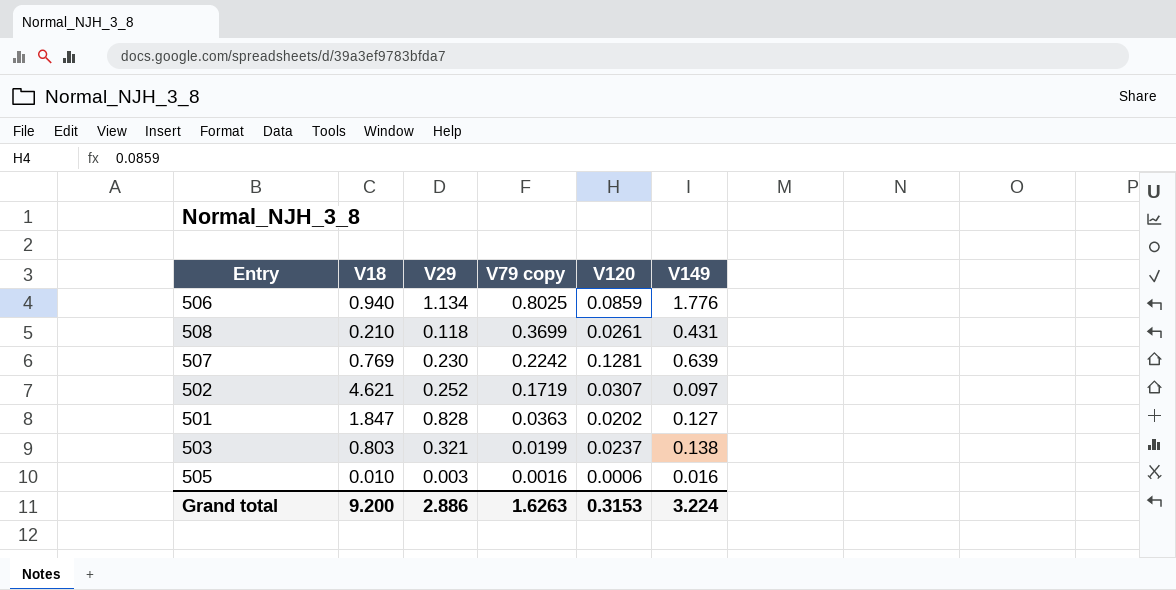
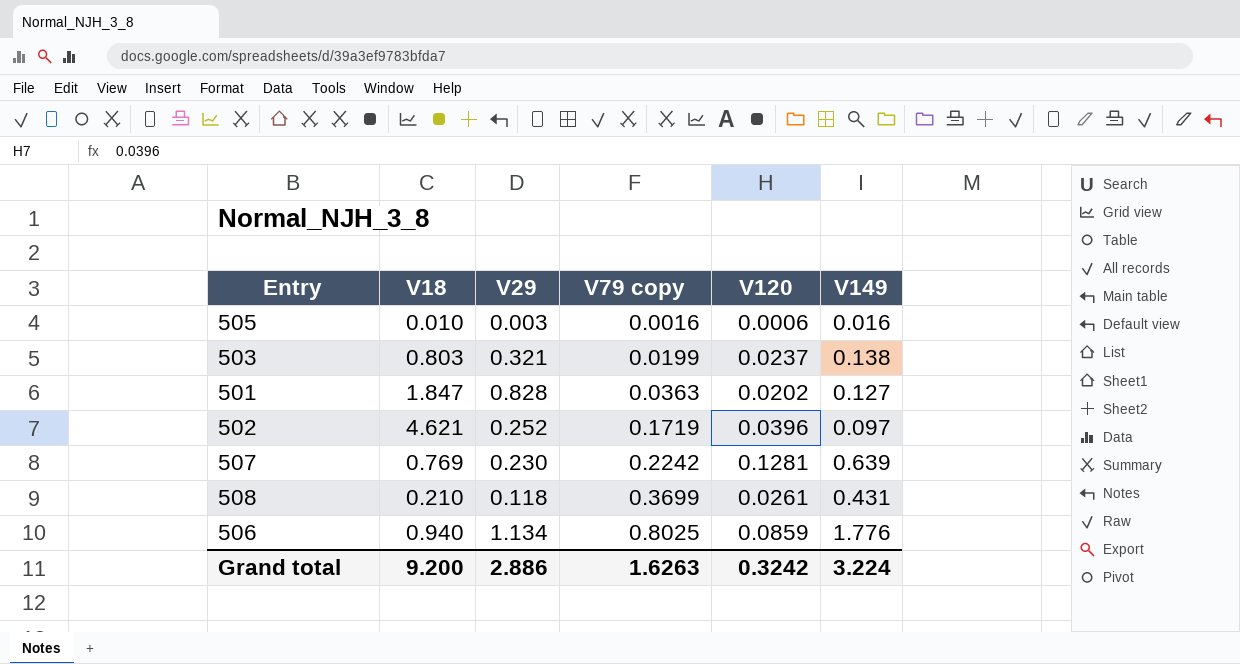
row order: V79 copy descending -> V79 copy ascending
502 | V120: 0.0307 -> 0.0396
Grand total | V120: 0.3153 -> 0.3242

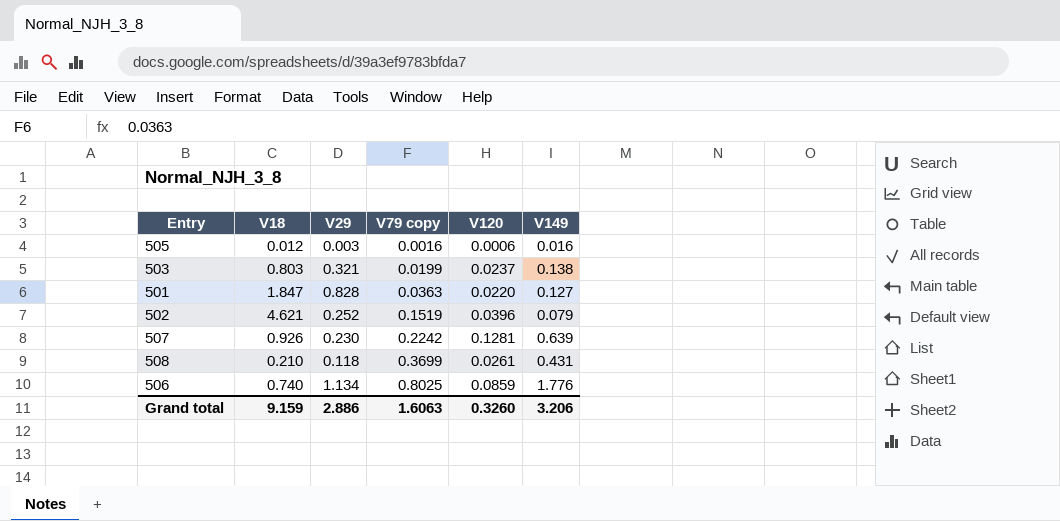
505 | V18: 0.010 -> 0.012
501 | V120: 0.0202 -> 0.0220
502 | V79 copy: 0.1719 -> 0.1519
502 | V149: 0.097 -> 0.079
507 | V18: 0.769 -> 0.926
506 | V18: 0.940 -> 0.740
Grand total | V18: 9.200 -> 9.159
Grand total | V79 copy: 1.6263 -> 1.6063
Grand total | V120: 0.3242 -> 0.3260
Grand total | V149: 3.224 -> 3.206

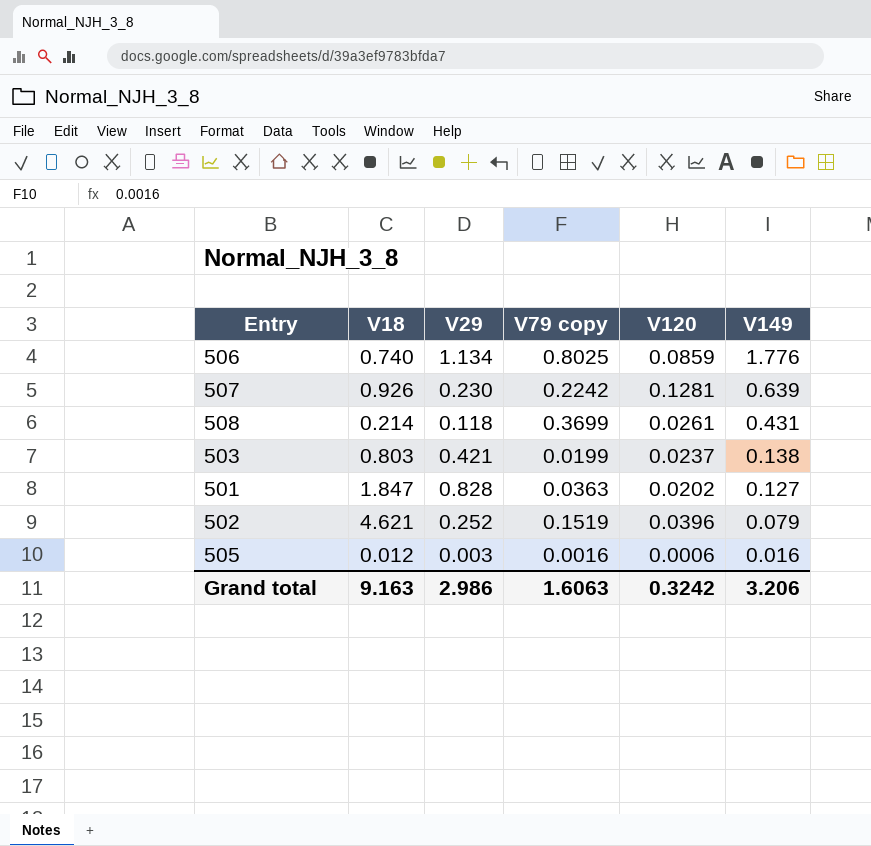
row order: V79 copy ascending -> V149 descending
508 | V18: 0.210 -> 0.214
503 | V29: 0.321 -> 0.421
501 | V120: 0.0220 -> 0.0202
Grand total | V18: 9.159 -> 9.163
Grand total | V29: 2.886 -> 2.986
Grand total | V120: 0.3260 -> 0.3242

